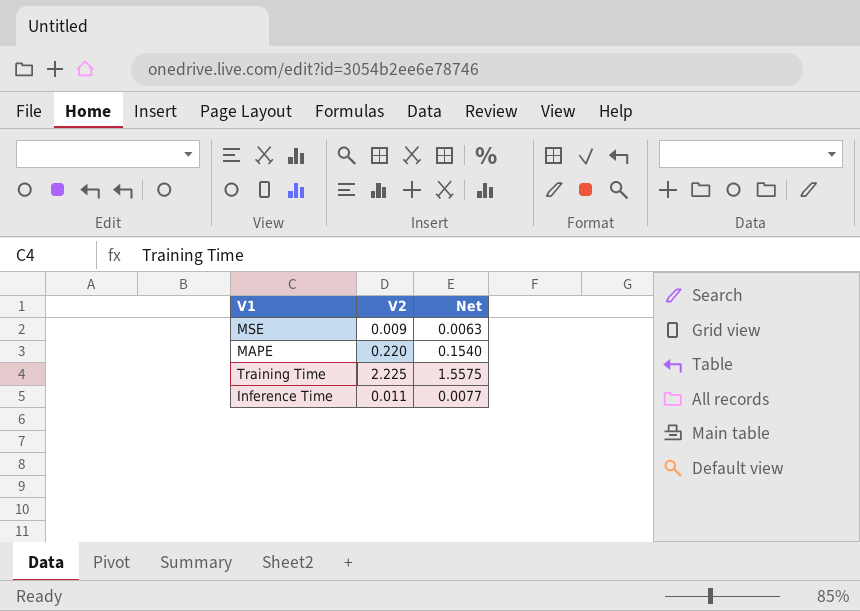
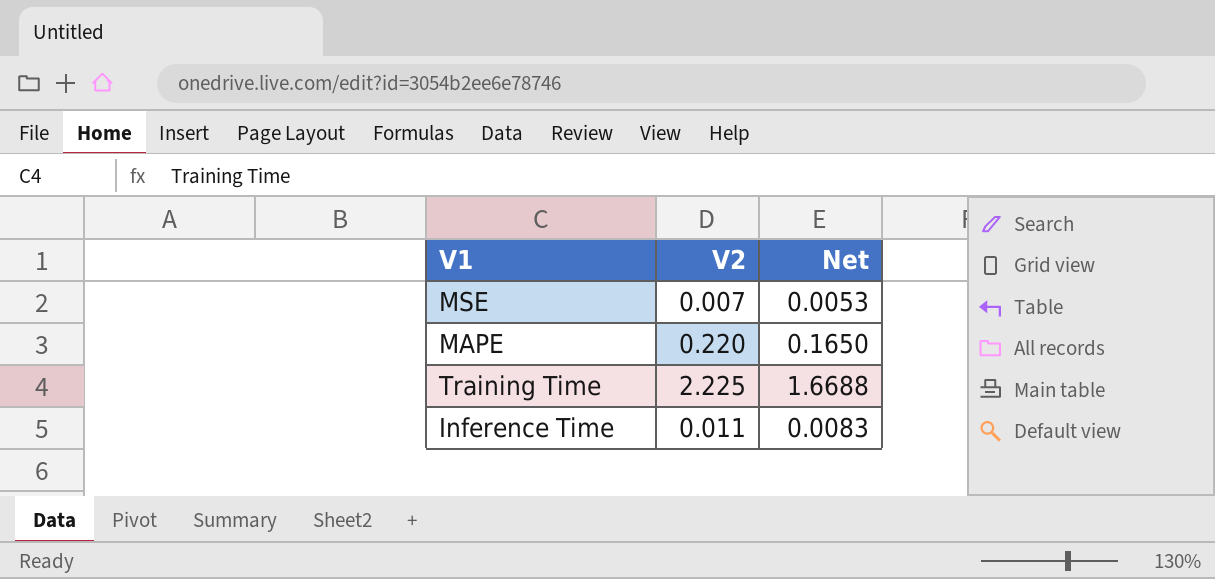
column Net | formula: [V2] * 0.7 -> [V2] * 0.75
MSE | V2: 0.009 -> 0.007

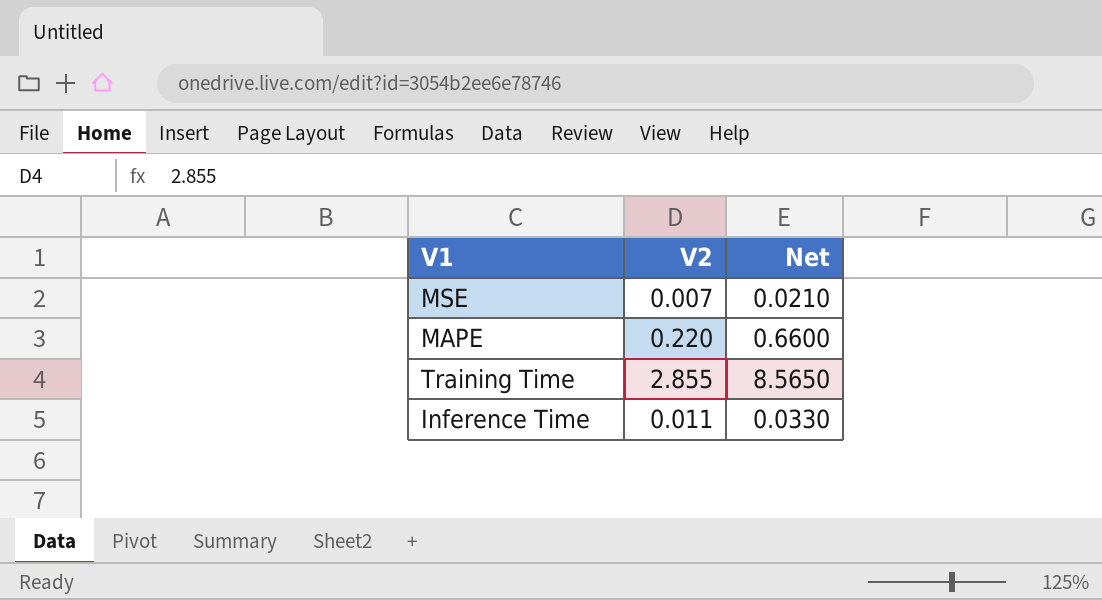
column Net | formula: [V2] * 0.75 -> [V2] * 3
Training Time | V2: 2.225 -> 2.855

